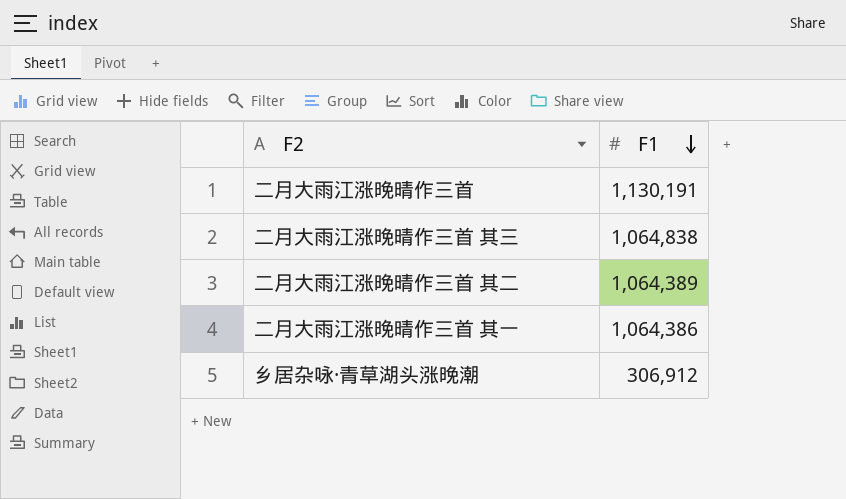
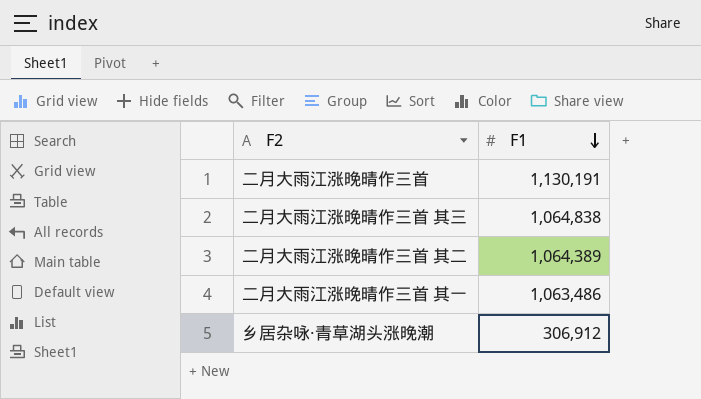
二月大雨江涨晚晴作三首 其一 | F1: 1,064,386 -> 1,063,486

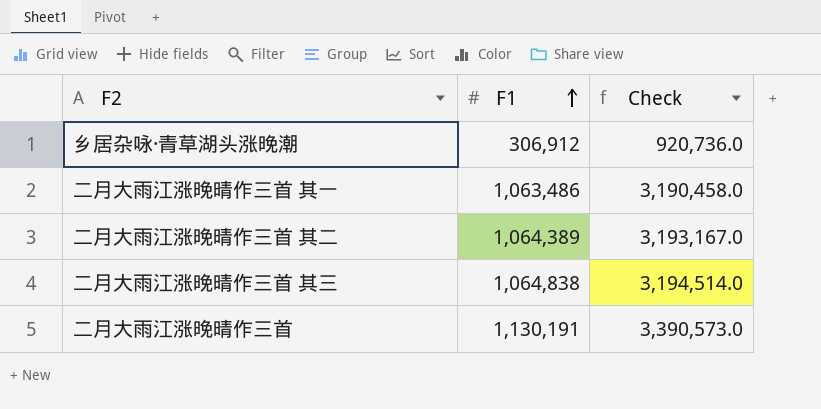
row order: F1 descending -> F1 ascending
column Check | formula: none -> [F1] * 3

